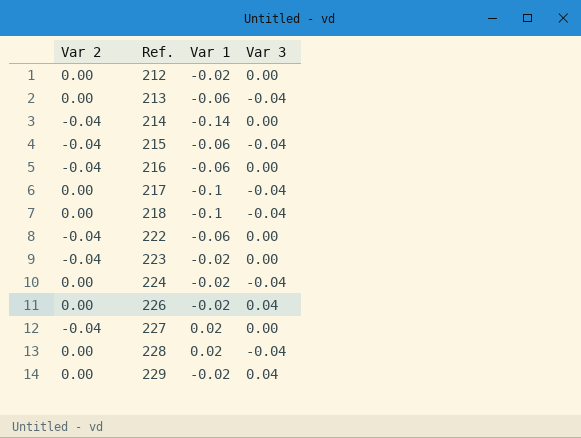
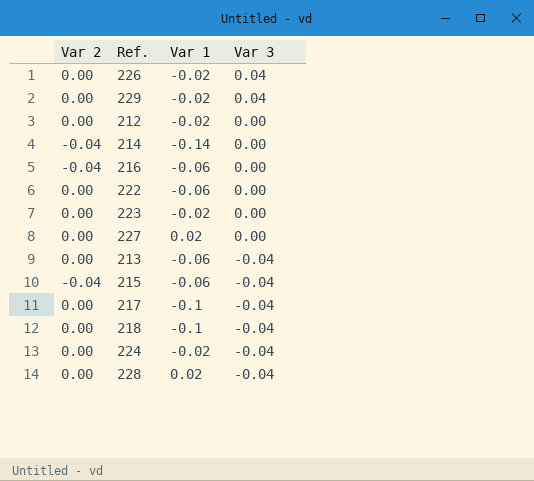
row order: Ref. ascending -> Var 3 descending
222 | Var 2: -0.04 -> 0.00
223 | Var 2: -0.04 -> 0.00
227 | Var 2: -0.04 -> 0.00

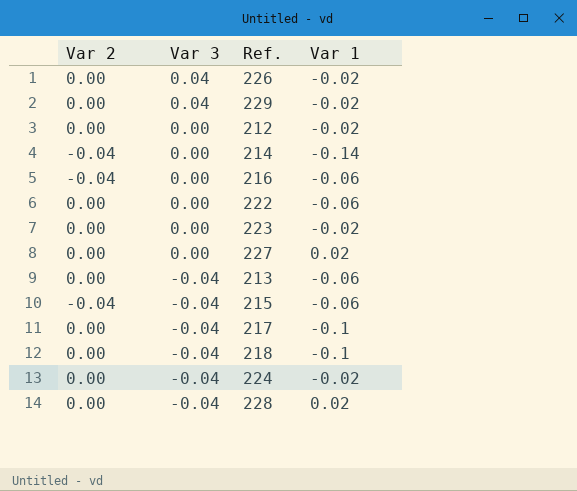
column Var 3 | position: 4 -> 2

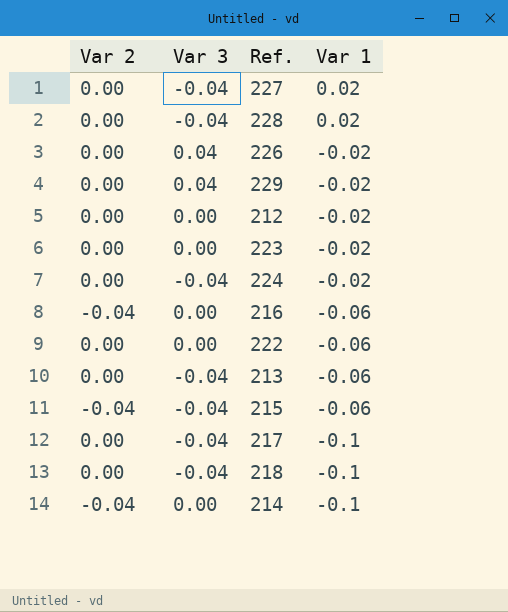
row order: Var 3 descending -> Var 1 descending
227 | Var 3: 0.00 -> -0.04
214 | Var 1: -0.14 -> -0.1

